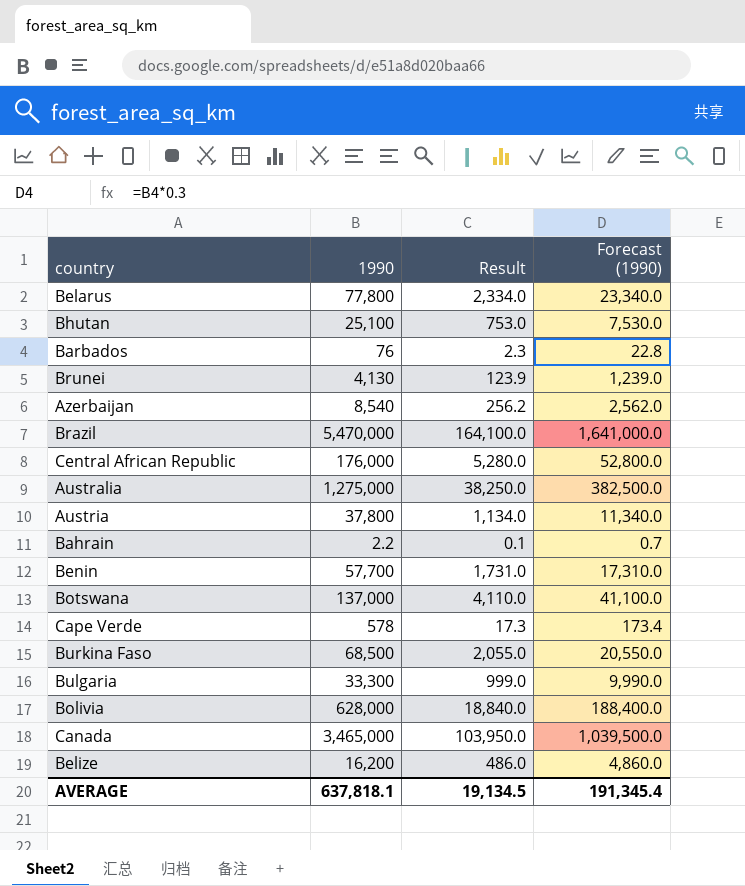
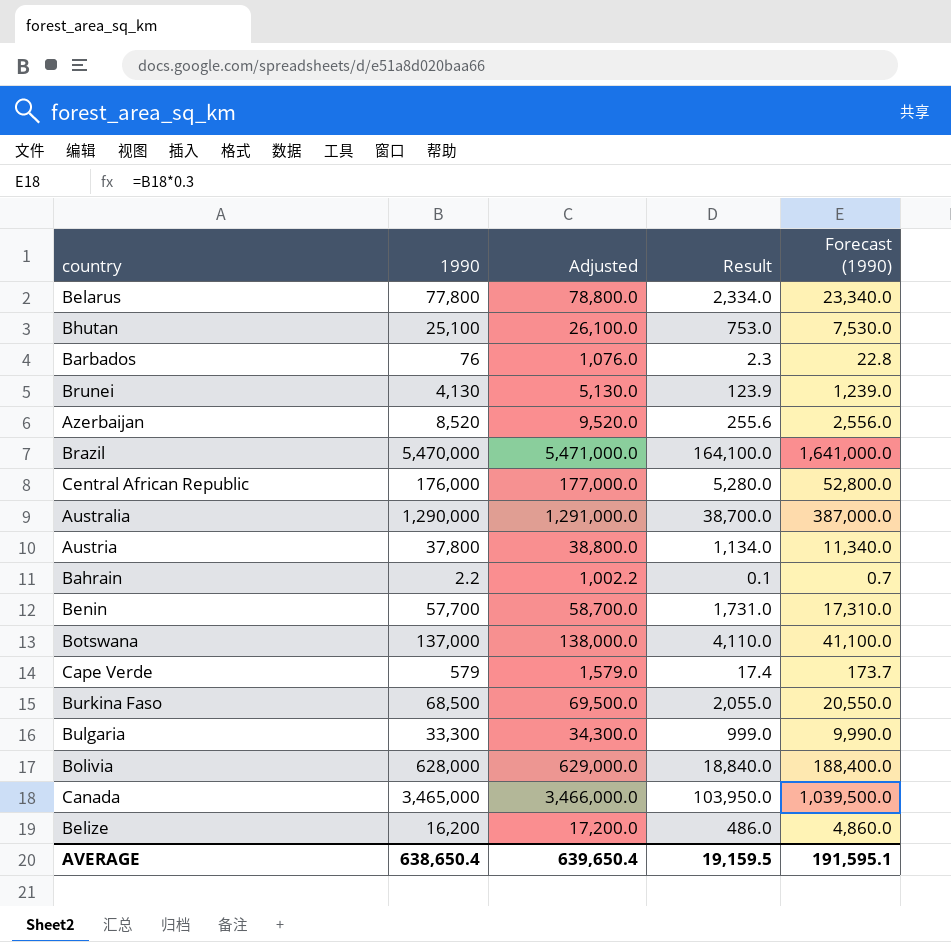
column Adjusted | formula: none -> [1990] + 1000
Azerbaijan | 1990: 8,540 -> 8,520
Azerbaijan | Result: 256.2 -> 255.6
Azerbaijan | Forecast (1990): 2,562.0 -> 2,556.0
Australia | 1990: 1,275,000 -> 1,290,000
Australia | Result: 38,250.0 -> 38,700.0
Australia | Forecast (1990): 382,500.0 -> 387,000.0
Cape Verde | 1990: 578 -> 579
Cape Verde | Result: 17.3 -> 17.4
Cape Verde | Forecast (1990): 173.4 -> 173.7
AVERAGE | 1990: 637,818.1 -> 638,650.4
AVERAGE | Result: 19,134.5 -> 19,159.5
AVERAGE | Forecast (1990): 191,345.4 -> 191,595.1

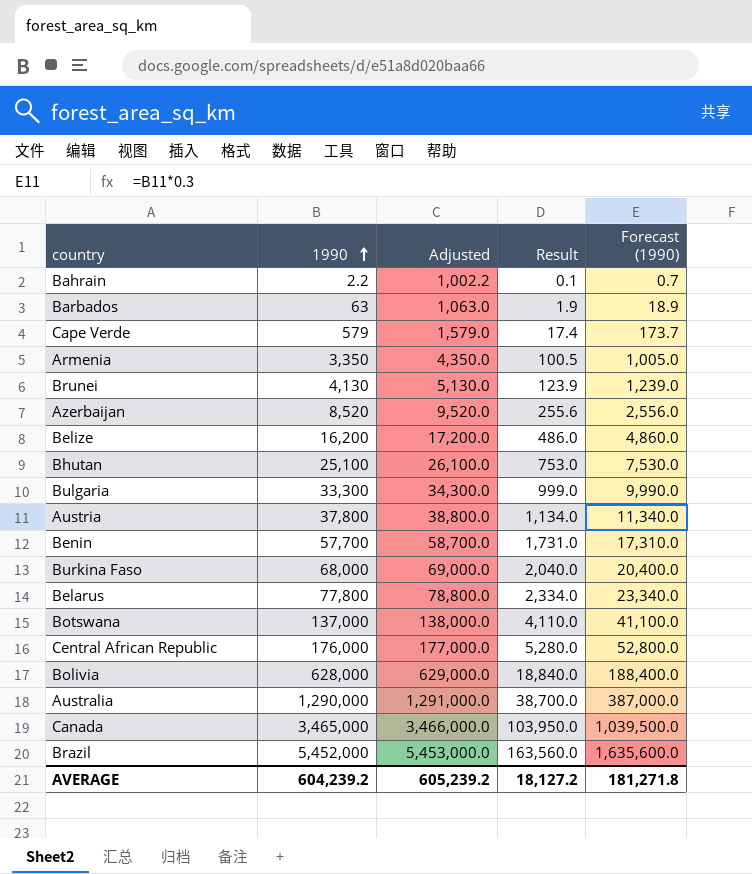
row order: none -> 1990 ascending
Barbados | 1990: 76 -> 63
Barbados | Adjusted: 1,076.0 -> 1,063.0
Barbados | Result: 2.3 -> 1.9
Barbados | Forecast (1990): 22.8 -> 18.9
row Armenia: none -> 3,350 | 4,350.0 | 100.5 | 1,005.0
Burkina Faso | 1990: 68,500 -> 68,000
Burkina Faso | Adjusted: 69,500.0 -> 69,000.0
Burkina Faso | Result: 2,055.0 -> 2,040.0
Burkina Faso | Forecast (1990): 20,550.0 -> 20,400.0
Brazil | 1990: 5,470,000 -> 5,452,000
Brazil | Adjusted: 5,471,000.0 -> 5,453,000.0
Brazil | Result: 164,100.0 -> 163,560.0
Brazil | Forecast (1990): 1,641,000.0 -> 1,635,600.0
AVERAGE | 1990: 638,650.4 -> 604,239.2
AVERAGE | Adjusted: 639,650.4 -> 605,239.2
AVERAGE | Result: 19,159.5 -> 18,127.2
AVERAGE | Forecast (1990): 191,595.1 -> 181,271.8

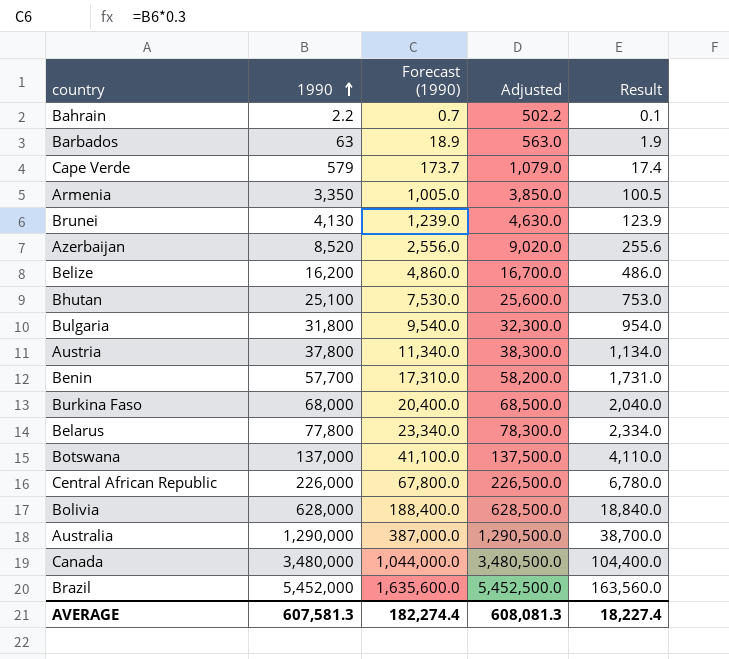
column Forecast (1990) | position: 5 -> 3
column Adjusted | formula: [1990] + 1000 -> [1990] + 500
Bulgaria | 1990: 33,300 -> 31,800
Bulgaria | Forecast (1990): 9,990.0 -> 9,540.0
Bulgaria | Result: 999.0 -> 954.0
Central African Republic | 1990: 176,000 -> 226,000
Central African Republic | Forecast (1990): 52,800.0 -> 67,800.0
Central African Republic | Result: 5,280.0 -> 6,780.0
Canada | 1990: 3,465,000 -> 3,480,000
Canada | Forecast (1990): 1,039,500.0 -> 1,044,000.0
Canada | Result: 103,950.0 -> 104,400.0
AVERAGE | 1990: 604,239.2 -> 607,581.3
AVERAGE | Forecast (1990): 181,271.8 -> 182,274.4
AVERAGE | Adjusted: 605,239.2 -> 608,081.3
AVERAGE | Result: 18,127.2 -> 18,227.4

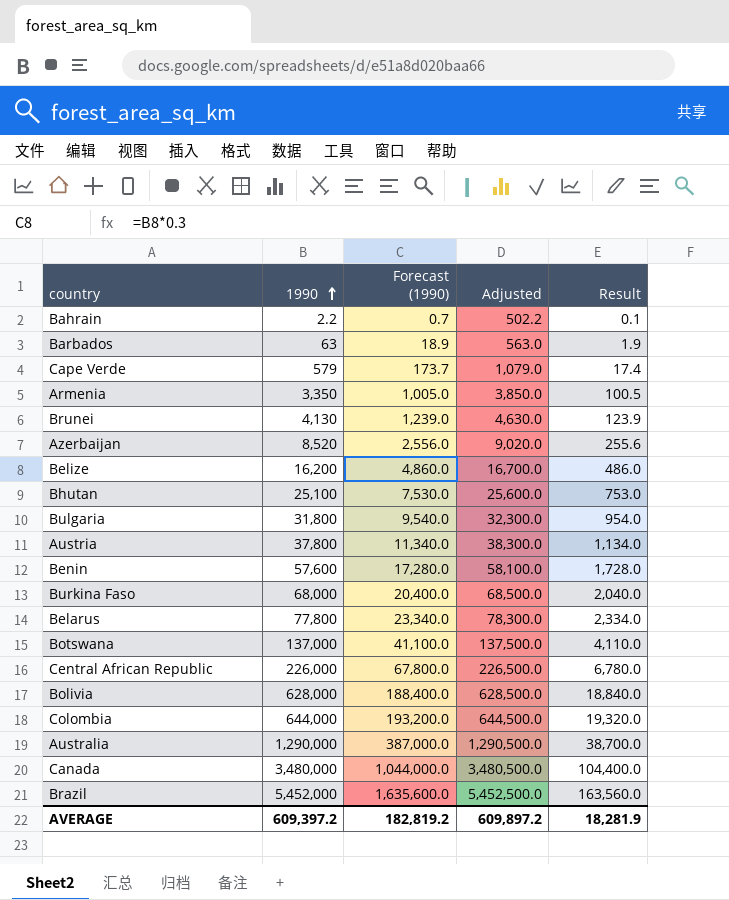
Benin | 1990: 57,700 -> 57,600
Benin | Forecast (1990): 17,310.0 -> 17,280.0
Benin | Adjusted: 58,200.0 -> 58,100.0
Benin | Result: 1,731.0 -> 1,728.0
row Colombia: none -> 644,000 | 193,200.0 | 644,500.0 | 19,320.0
AVERAGE | 1990: 607,581.3 -> 609,397.2
AVERAGE | Forecast (1990): 182,274.4 -> 182,819.2
AVERAGE | Adjusted: 608,081.3 -> 609,897.2
AVERAGE | Result: 18,227.4 -> 18,281.9

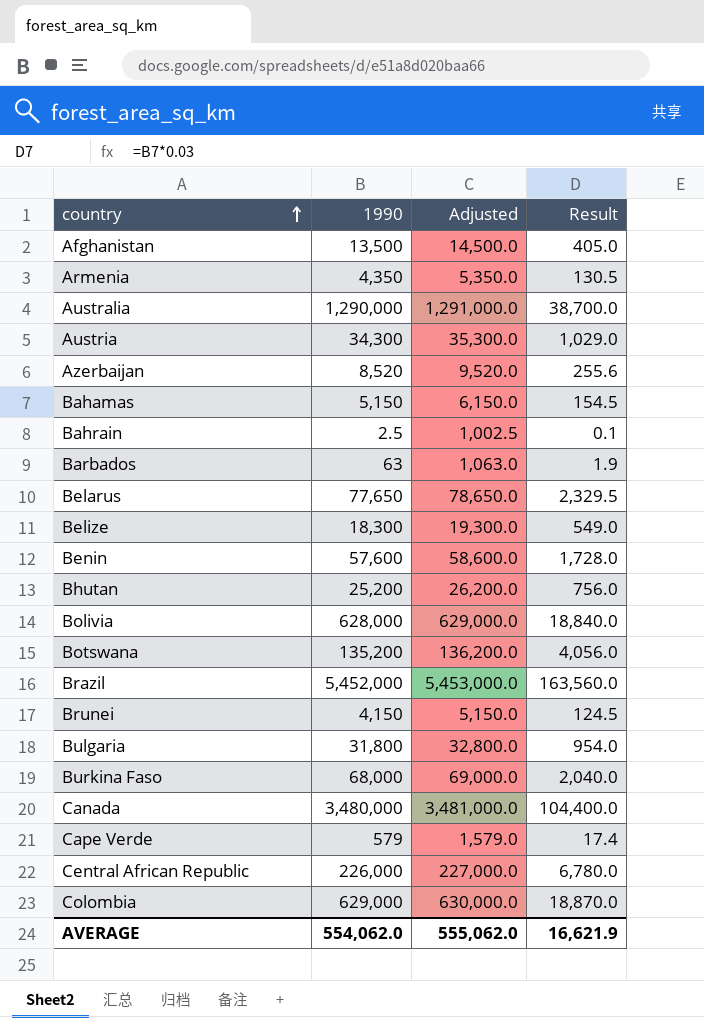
row order: 1990 ascending -> country ascending
column Forecast (1990) | formula: [1990] * 0.3 -> none
column Adjusted | formula: [1990] + 500 -> [1990] + 1000
row Afghanistan: none -> 13,500 | 14,500.0 | 405.0
Armenia | 1990: 3,350 -> 4,350
Armenia | Result: 100.5 -> 130.5
Austria | 1990: 37,800 -> 34,300
Austria | Result: 1,134.0 -> 1,029.0
row Bahamas: none -> 5,150 | 6,150.0 | 154.5
Bahrain | 1990: 2.2 -> 2.5
Belarus | 1990: 77,800 -> 77,650
Belarus | Result: 2,334.0 -> 2,329.5
Belize | 1990: 16,200 -> 18,300
Belize | Result: 486.0 -> 549.0
Bhutan | 1990: 25,100 -> 25,200
Bhutan | Result: 753.0 -> 756.0
Botswana | 1990: 137,000 -> 135,200
Botswana | Result: 4,110.0 -> 4,056.0
Brunei | 1990: 4,130 -> 4,150
Brunei | Result: 123.9 -> 124.5
Colombia | 1990: 644,000 -> 629,000
Colombia | Result: 19,320.0 -> 18,870.0
AVERAGE | 1990: 609,397.2 -> 554,062.0
AVERAGE | Adjusted: 609,897.2 -> 555,062.0
AVERAGE | Result: 18,281.9 -> 16,621.9

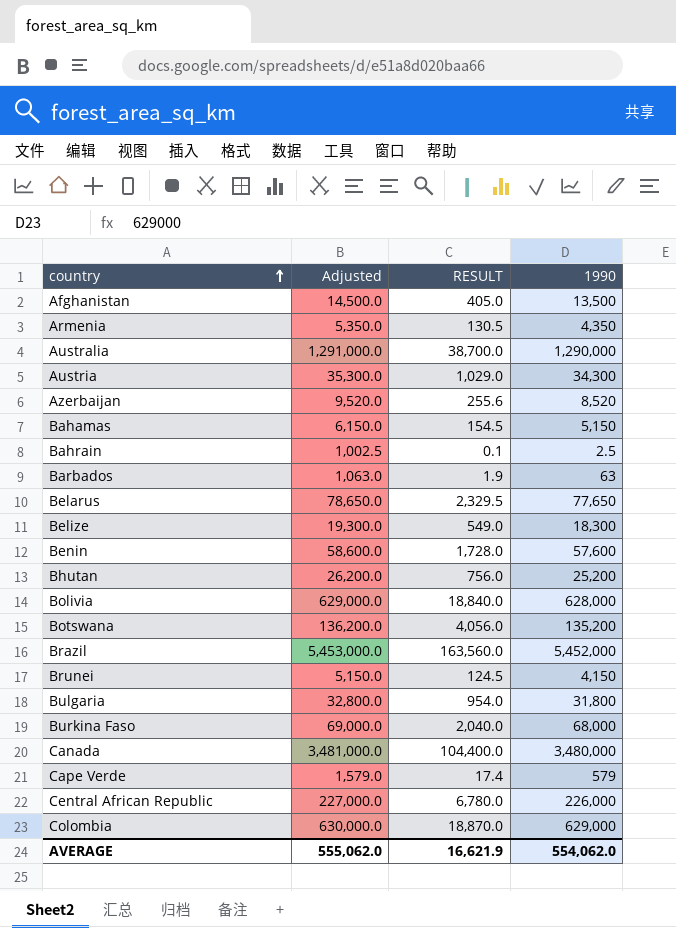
column name: Result -> RESULT
column 1990 | position: 2 -> 4

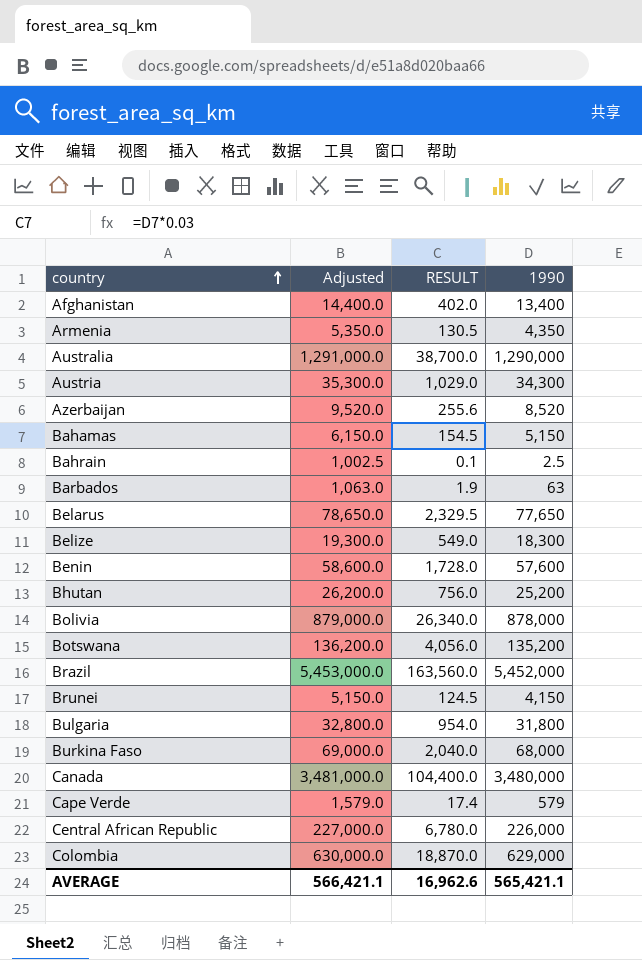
Afghanistan | Adjusted: 14,500.0 -> 14,400.0
Afghanistan | RESULT: 405.0 -> 402.0
Afghanistan | 1990: 13,500 -> 13,400
Bolivia | Adjusted: 629,000.0 -> 879,000.0
Bolivia | RESULT: 18,840.0 -> 26,340.0
Bolivia | 1990: 628,000 -> 878,000
AVERAGE | Adjusted: 555,062.0 -> 566,421.1
AVERAGE | RESULT: 16,621.9 -> 16,962.6
AVERAGE | 1990: 554,062.0 -> 565,421.1

